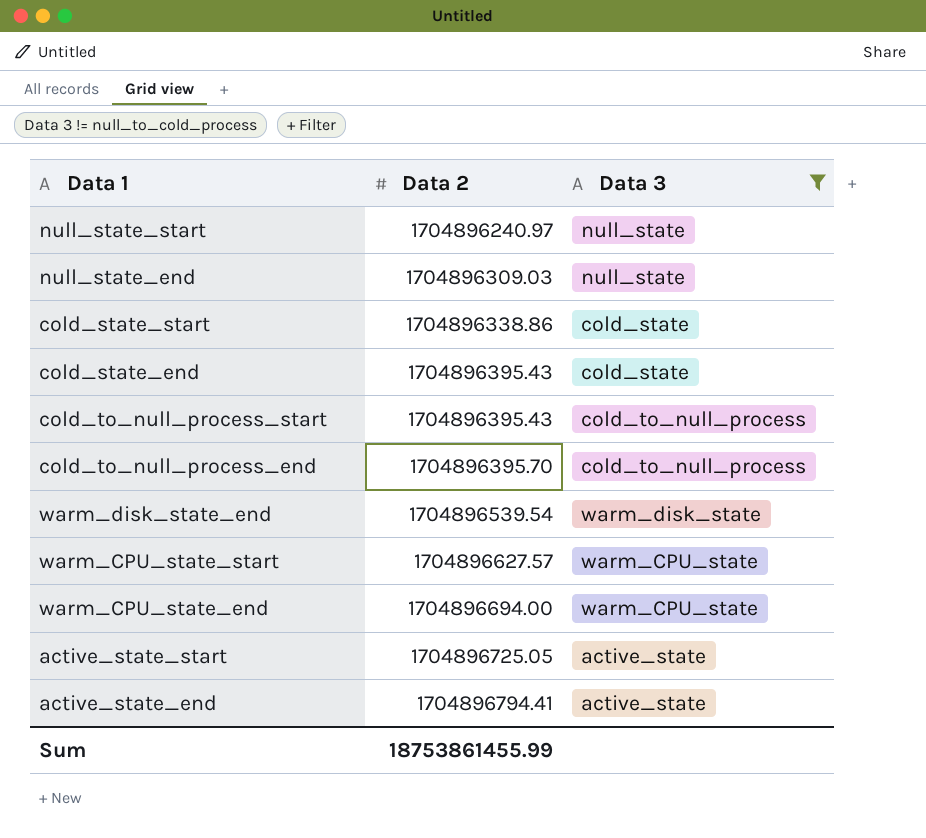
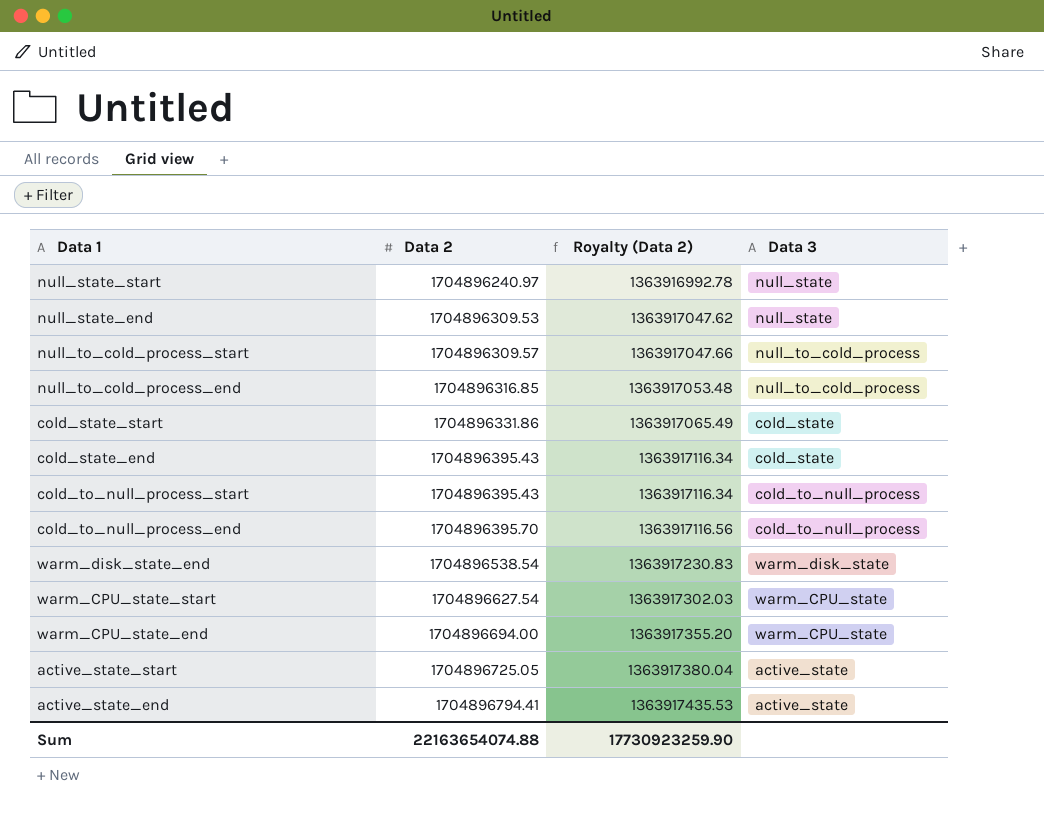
filter: Data 3 != null_to_cold_process -> none
column Royalty (Data 2) | formula: none -> [Data 2] * 0.8
null_state_end | Data 2: 1704896309.03 -> 1704896309.53
cold_state_start | Data 2: 1704896338.86 -> 1704896331.86
warm_disk_state_end | Data 2: 1704896539.54 -> 1704896538.54
warm_CPU_state_start | Data 2: 1704896627.57 -> 1704896627.54
Sum | Data 2: 18753861455.99 -> 22163654074.88

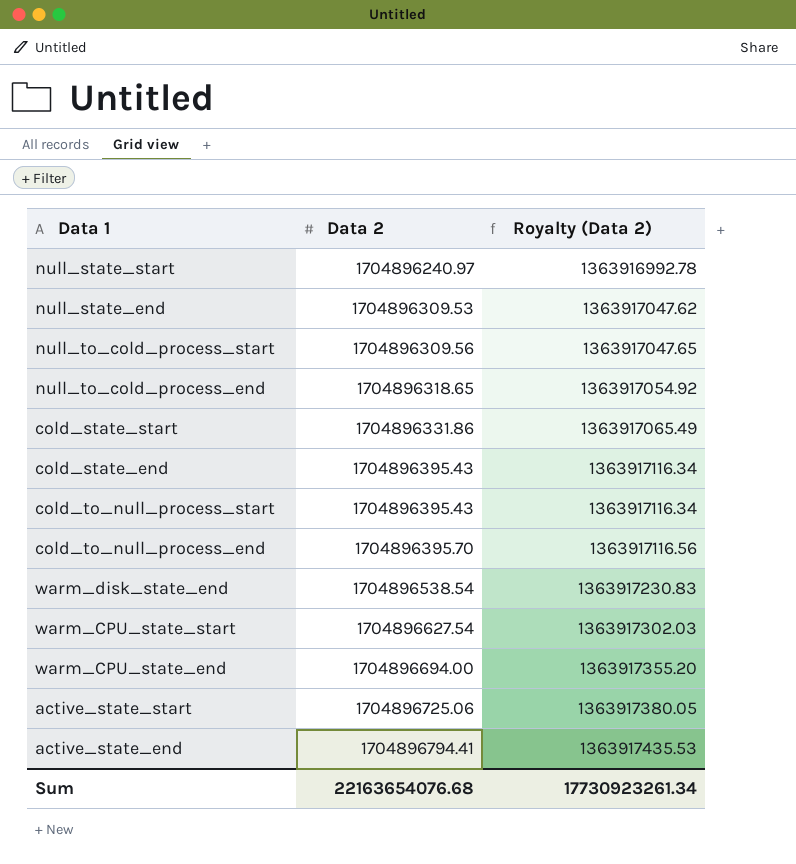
column Data 3 | position: 4 -> none
null_to_cold_process_start | Data 2: 1704896309.57 -> 1704896309.56
null_to_cold_process_start | Royalty (Data 2): 1363917047.66 -> 1363917047.65
null_to_cold_process_end | Data 2: 1704896316.85 -> 1704896318.65
null_to_cold_process_end | Royalty (Data 2): 1363917053.48 -> 1363917054.92
active_state_start | Data 2: 1704896725.05 -> 1704896725.06
active_state_start | Royalty (Data 2): 1363917380.04 -> 1363917380.05
Sum | Data 2: 22163654074.88 -> 22163654076.68
Sum | Royalty (Data 2): 17730923259.90 -> 17730923261.34

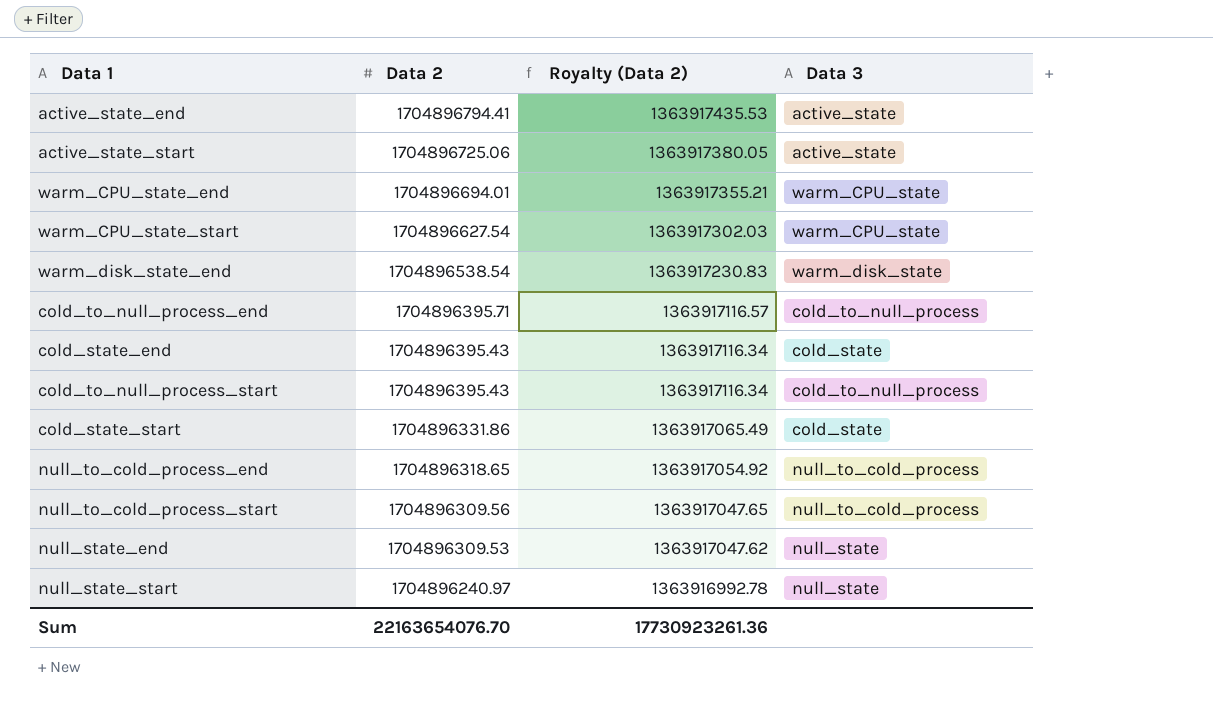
row order: Data 2 ascending -> Data 2 descending
column Data 3 | position: none -> 4
warm_CPU_state_end | Data 2: 1704896694.00 -> 1704896694.01
warm_CPU_state_end | Royalty (Data 2): 1363917355.20 -> 1363917355.21
cold_to_null_process_end | Data 2: 1704896395.70 -> 1704896395.71
cold_to_null_process_end | Royalty (Data 2): 1363917116.56 -> 1363917116.57
Sum | Data 2: 22163654076.68 -> 22163654076.70
Sum | Royalty (Data 2): 17730923261.34 -> 17730923261.36

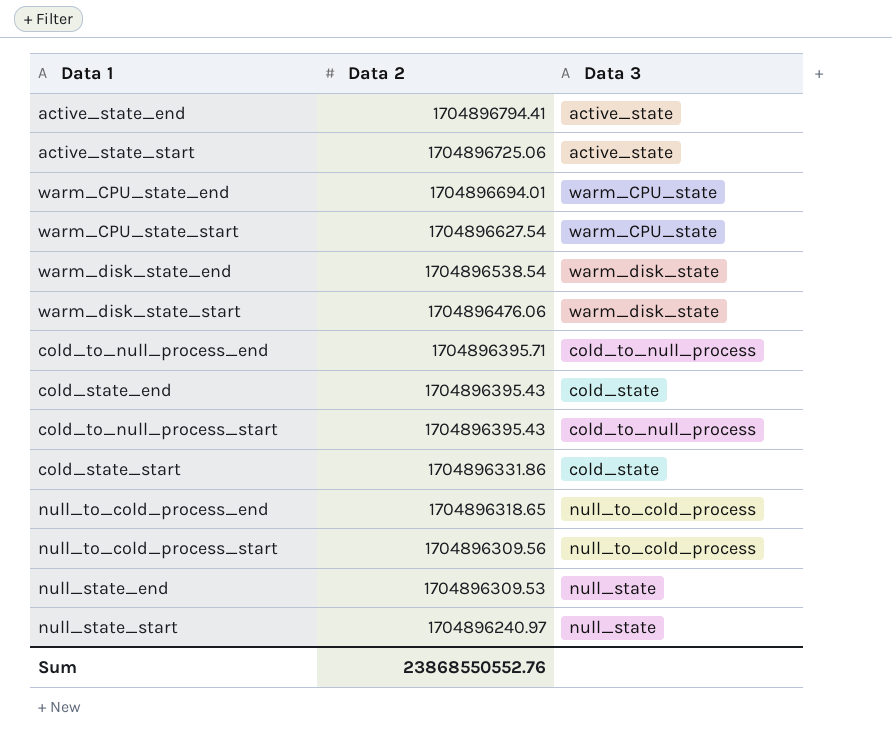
column Royalty (Data 2) | formula: [Data 2] * 0.8 -> none
row warm_disk_state_start: none -> 1704896476.06 | warm_disk_state
Sum | Data 2: 22163654076.70 -> 23868550552.76

